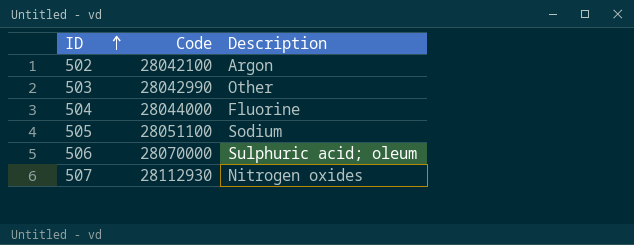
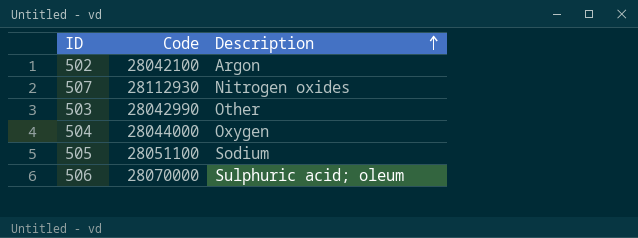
row order: ID ascending -> Description ascending
504 | Description: Fluorine -> Oxygen

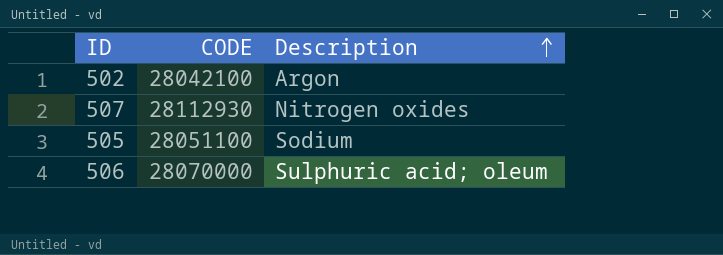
column name: Code -> CODE
row 503: 28042990 | Other -> none
row 504: 28044000 | Oxygen -> none

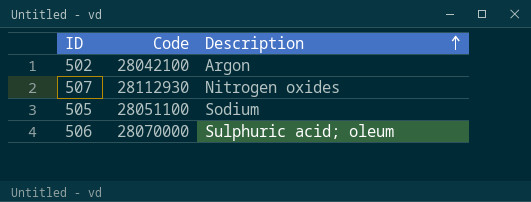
column name: CODE -> Code

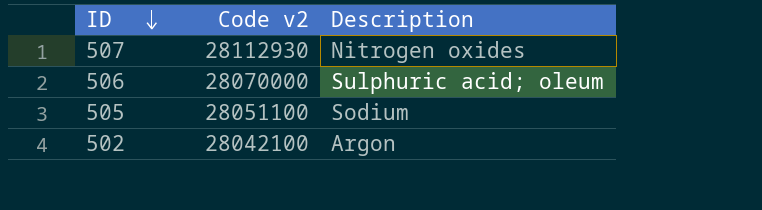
row order: Description ascending -> ID descending
column name: Code -> Code v2

